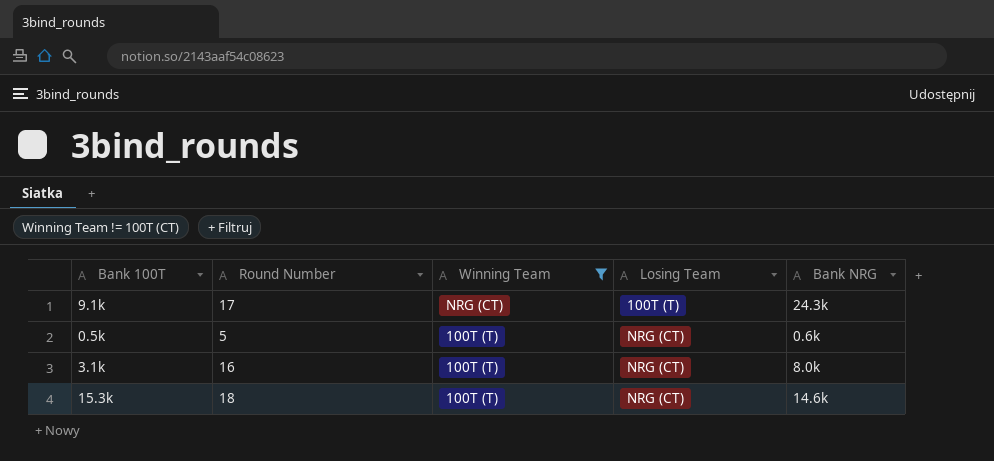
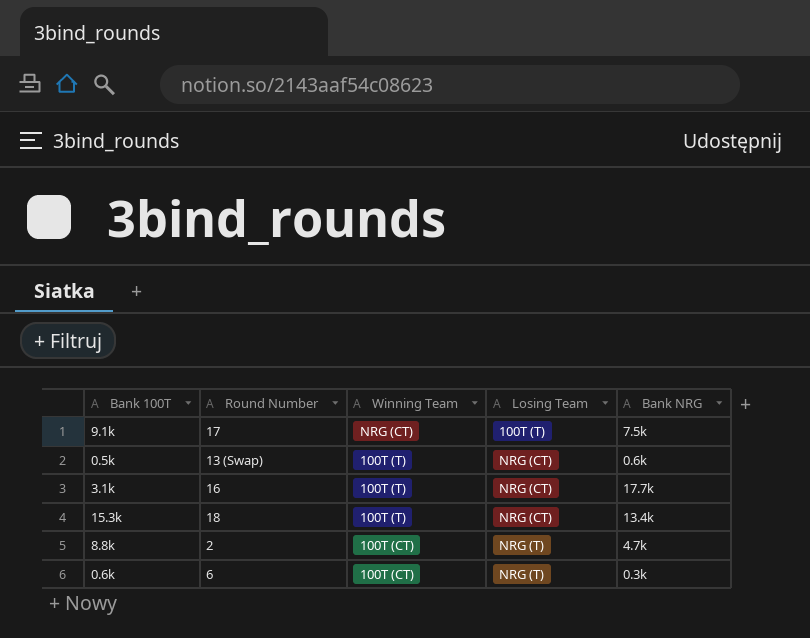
filter: Winning Team != 100T (CT) -> none
9.1k | Bank NRG: 24.3k -> 7.5k
0.5k | Round Number: 5 -> 13 (Swap)
3.1k | Bank NRG: 8.0k -> 17.7k
15.3k | Bank NRG: 14.6k -> 13.4k

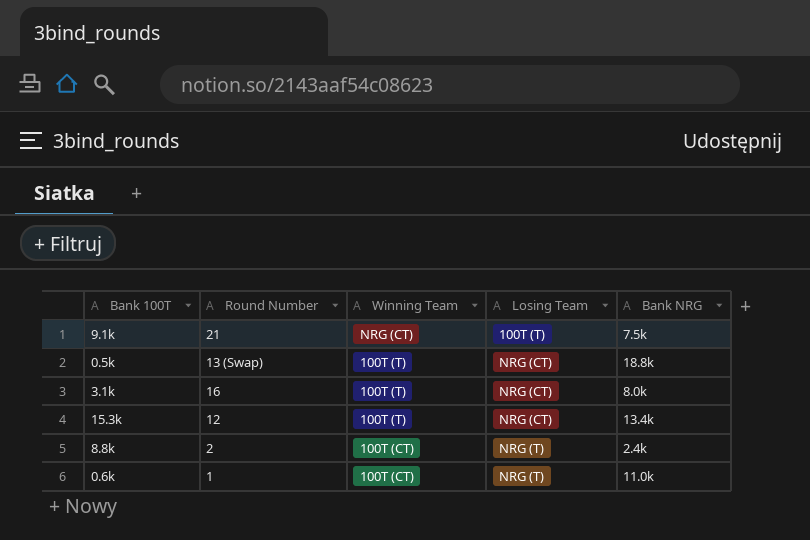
9.1k | Round Number: 17 -> 21
0.5k | Bank NRG: 0.6k -> 18.8k
3.1k | Bank NRG: 17.7k -> 8.0k
15.3k | Round Number: 18 -> 12
8.8k | Bank NRG: 4.7k -> 2.4k
0.6k | Round Number: 6 -> 1
0.6k | Bank NRG: 0.3k -> 11.0k

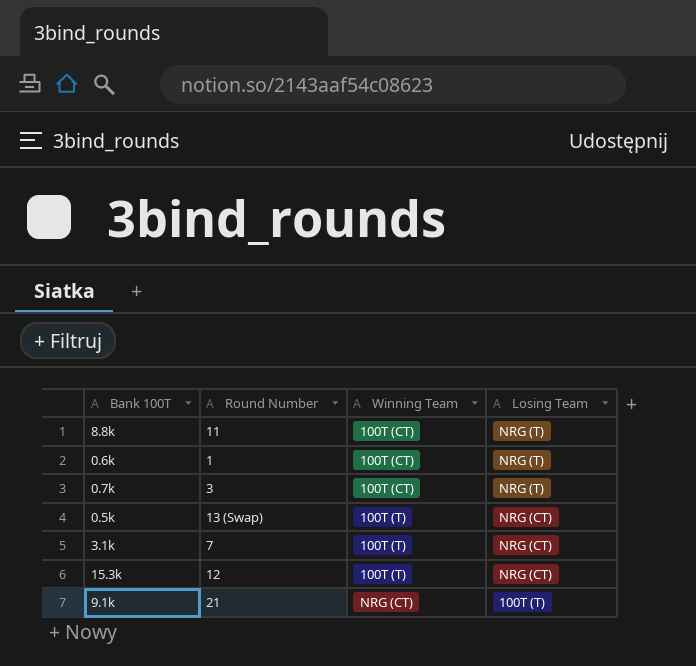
row order: Winning Team descending -> Winning Team ascending
column Bank NRG | position: 5 -> none
8.8k | Round Number: 2 -> 11
row 0.7k: none -> 3 | 100T (CT) | NRG (T)
3.1k | Round Number: 16 -> 7

